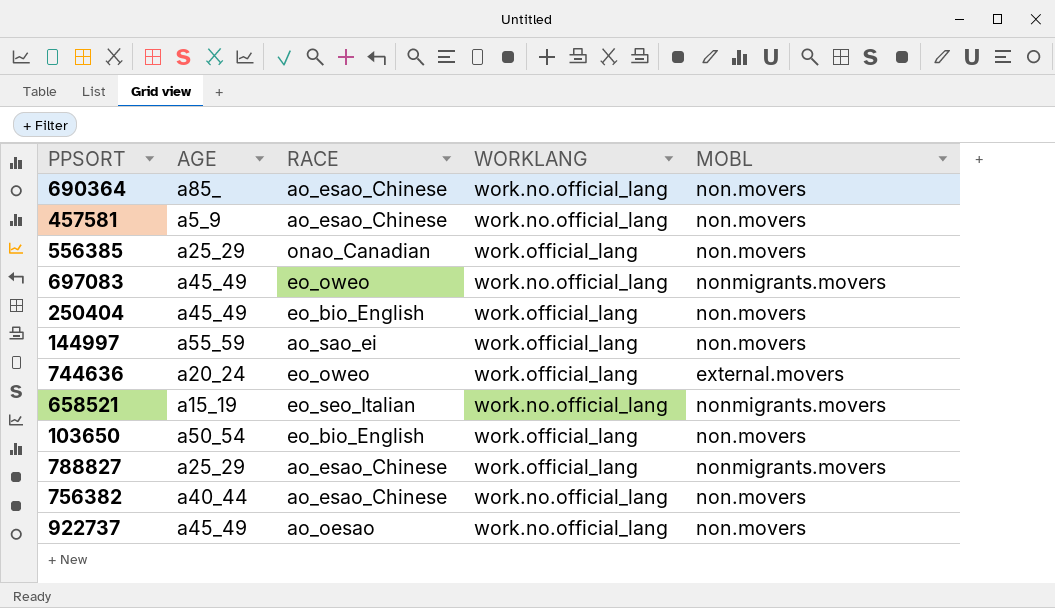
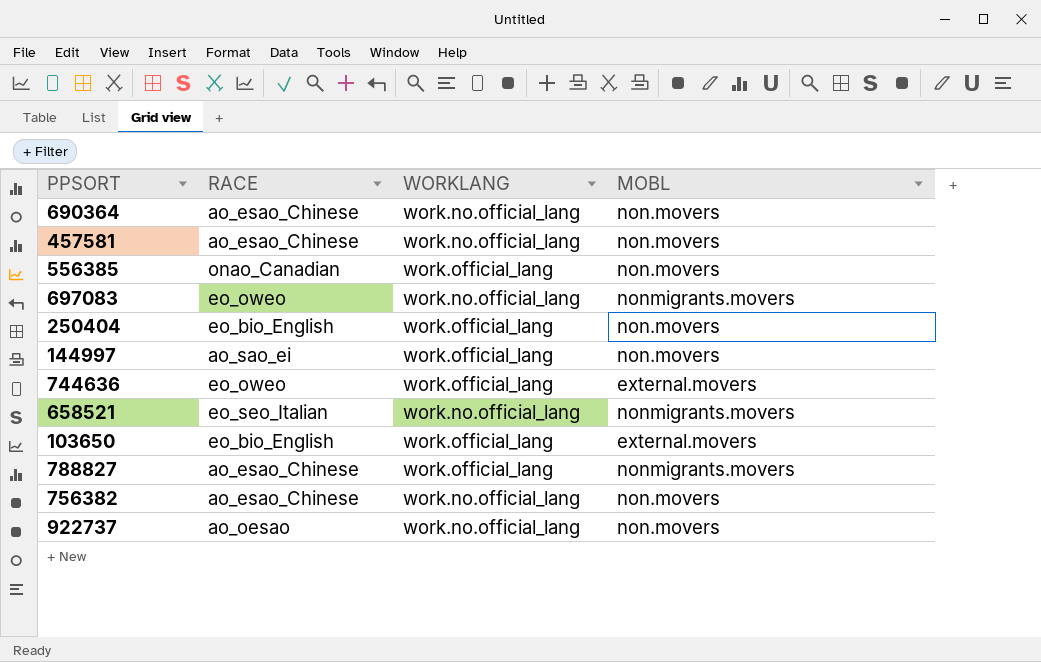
column AGE | position: 2 -> none
103650 | MOBL: non.movers -> external.movers

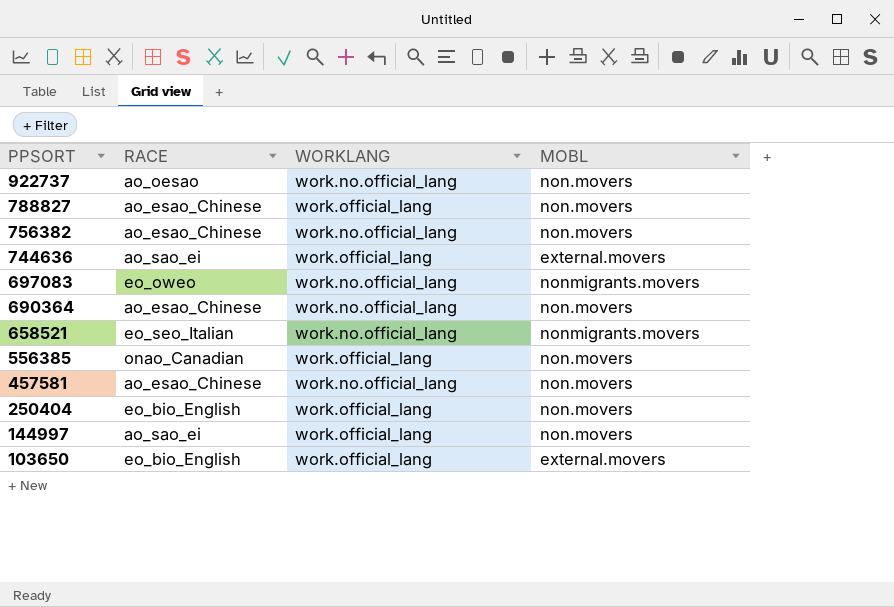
row order: none -> PPSORT descending
788827 | MOBL: nonmigrants.movers -> non.movers
744636 | RACE: eo_oweo -> ao_sao_ei

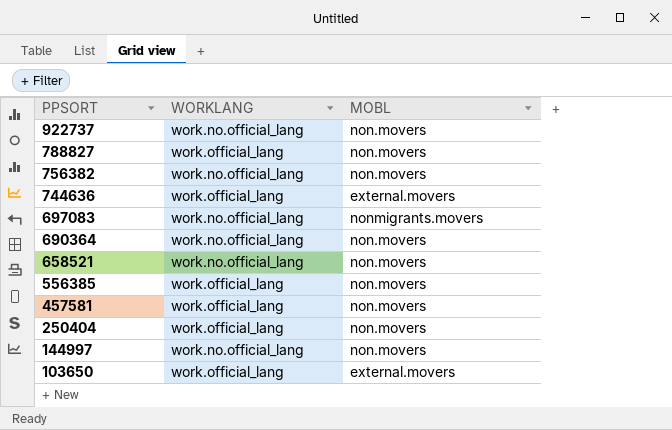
column RACE | position: 2 -> none
658521 | MOBL: nonmigrants.movers -> non.movers
457581 | WORKLANG: work.no.official_lang -> work.official_lang
144997 | WORKLANG: work.official_lang -> work.no.official_lang

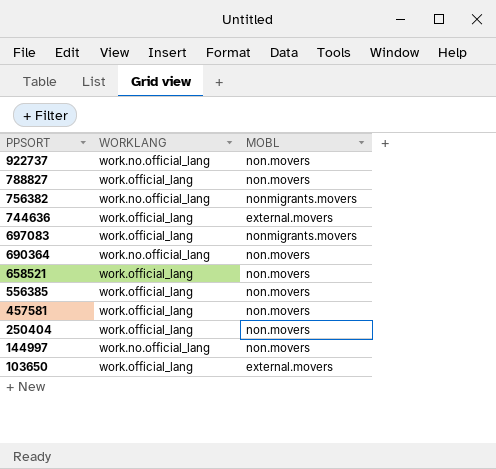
756382 | MOBL: non.movers -> nonmigrants.movers
697083 | WORKLANG: work.no.official_lang -> work.official_lang
658521 | WORKLANG: work.no.official_lang -> work.official_lang

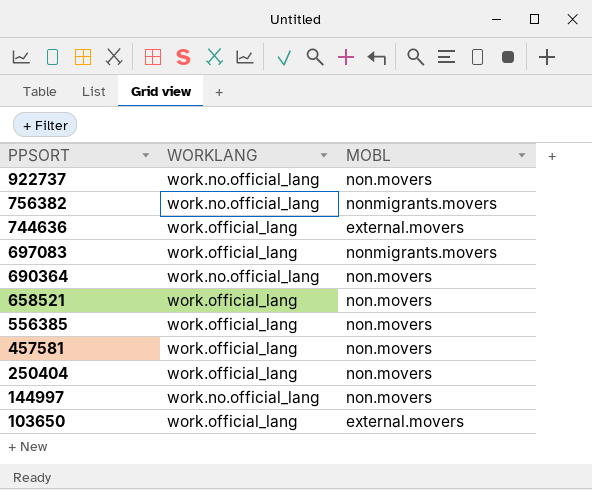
row 788827: work.official_lang | non.movers -> none

